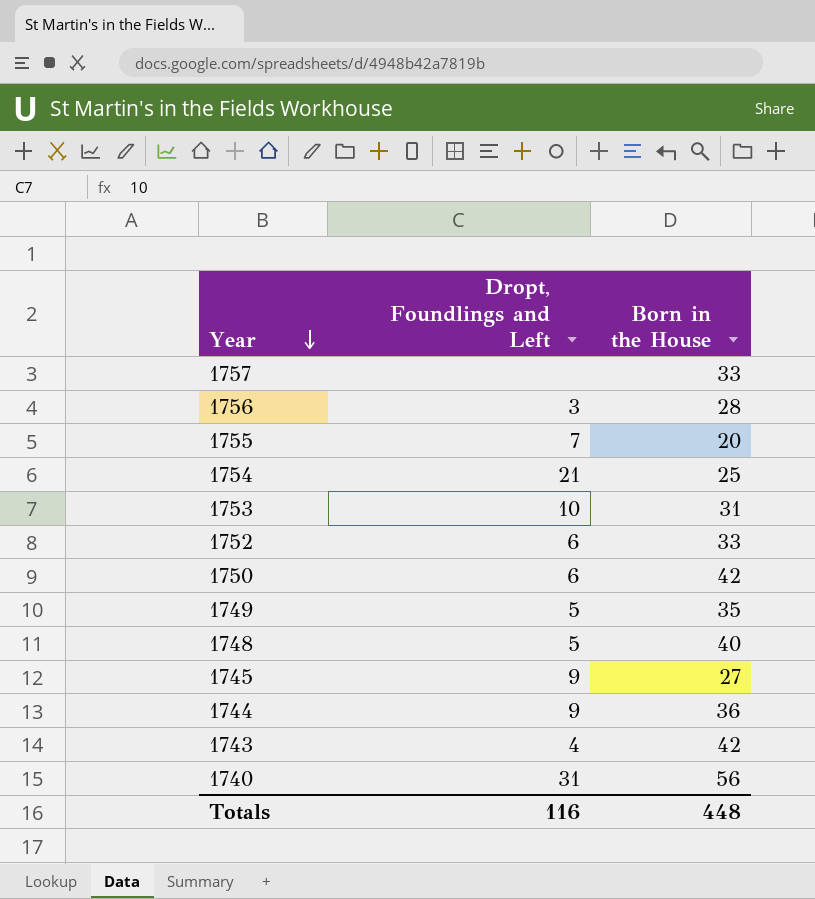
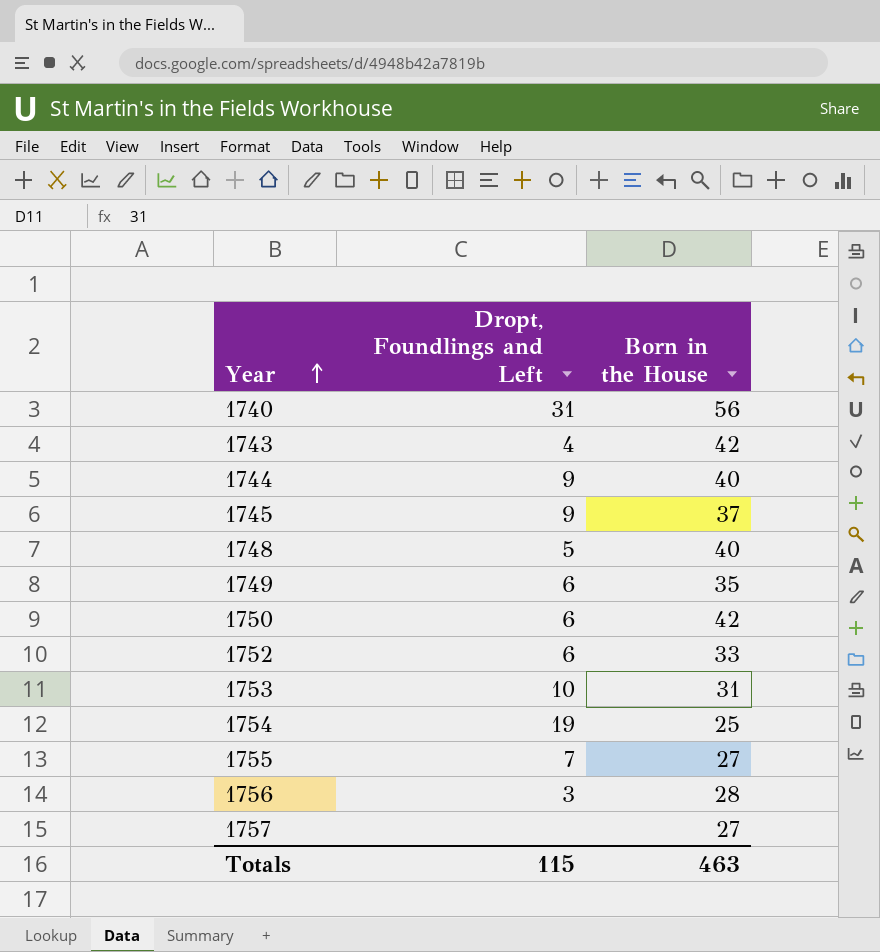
row order: Year descending -> Year ascending
1744 | Born in the House: 36 -> 40
1745 | Born in the House: 27 -> 37
1749 | Dropt, Foundlings and Left: 5 -> 6
1754 | Dropt, Foundlings and Left: 21 -> 19
1755 | Born in the House: 20 -> 27
1757 | Born in the House: 33 -> 27
Totals | Dropt, Foundlings and Left: 116 -> 115
Totals | Born in the House: 448 -> 463

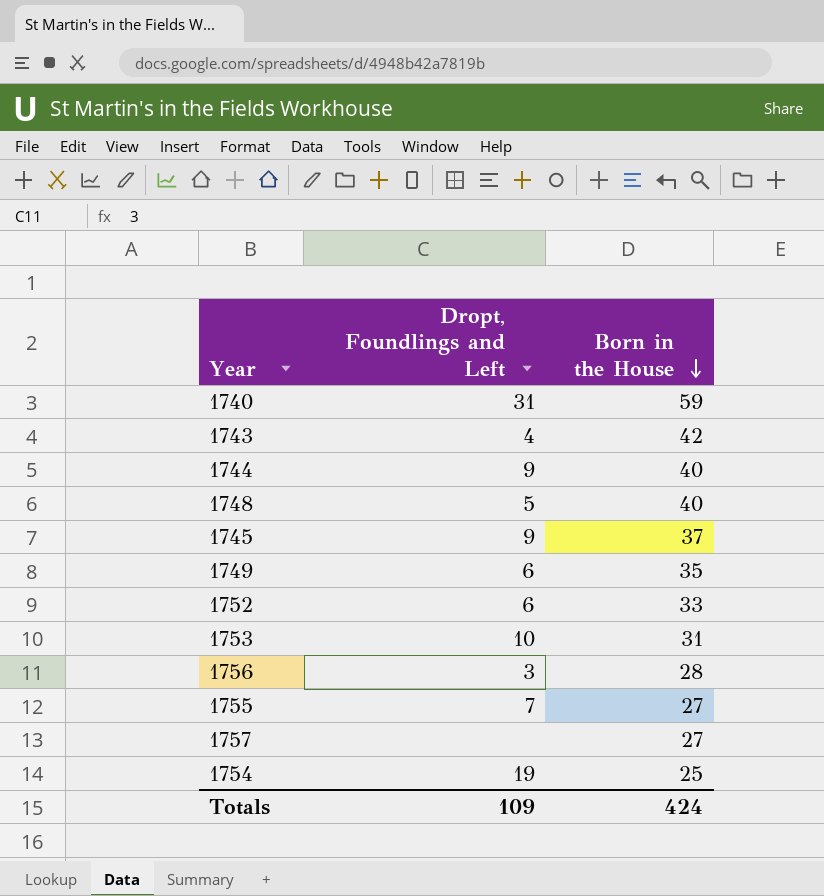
row order: Year ascending -> Born in the House descending
row 1750: 6 | 42 -> none
1740 | Born in the House: 56 -> 59
Totals | Dropt, Foundlings and Left: 115 -> 109
Totals | Born in the House: 463 -> 424

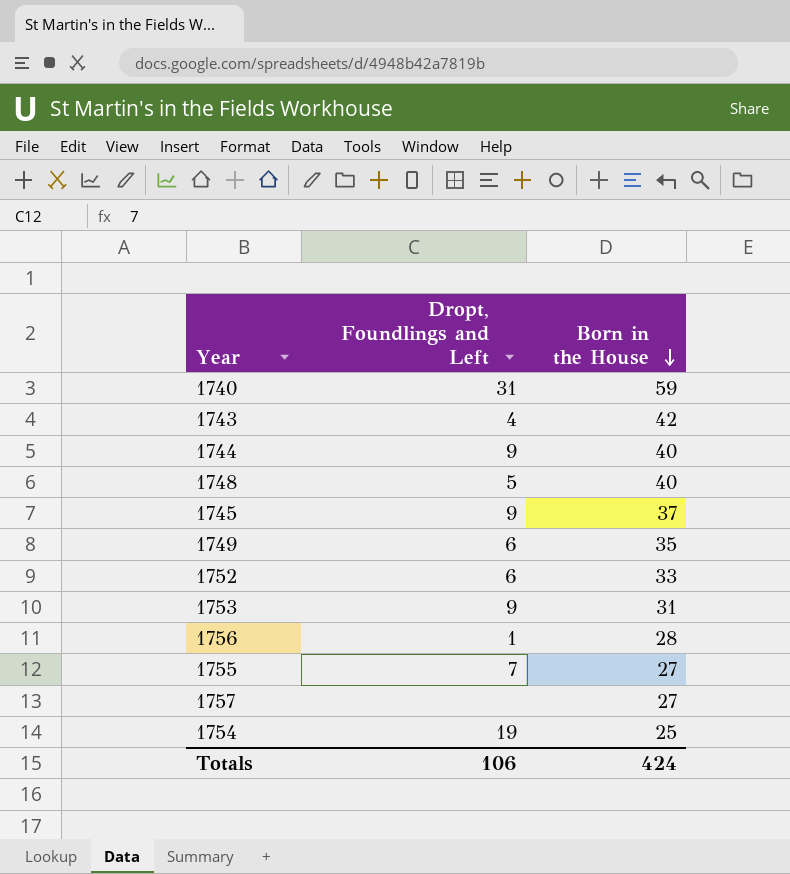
1753 | Dropt, Foundlings and Left: 10 -> 9
1756 | Dropt, Foundlings and Left: 3 -> 1
Totals | Dropt, Foundlings and Left: 109 -> 106

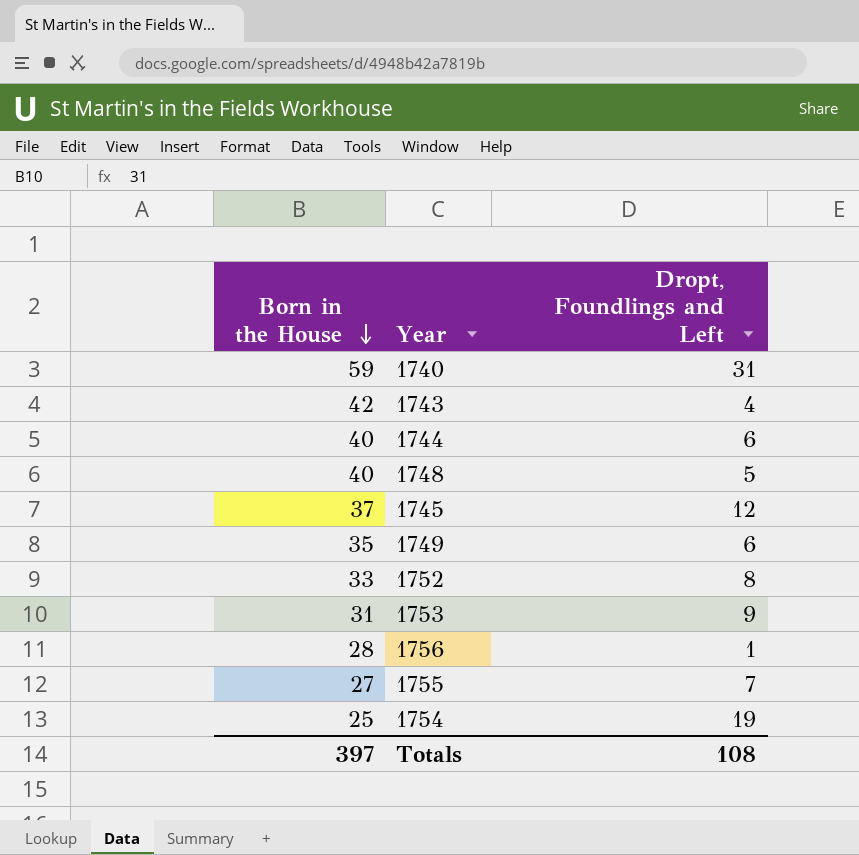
column Born in the House | position: 3 -> 1
row 1757: none | 27 -> none
1744 | Dropt, Foundlings and Left: 9 -> 6
1745 | Dropt, Foundlings and Left: 9 -> 12
1752 | Dropt, Foundlings and Left: 6 -> 8
Totals | Born in the House: 424 -> 397
Totals | Dropt, Foundlings and Left: 106 -> 108

